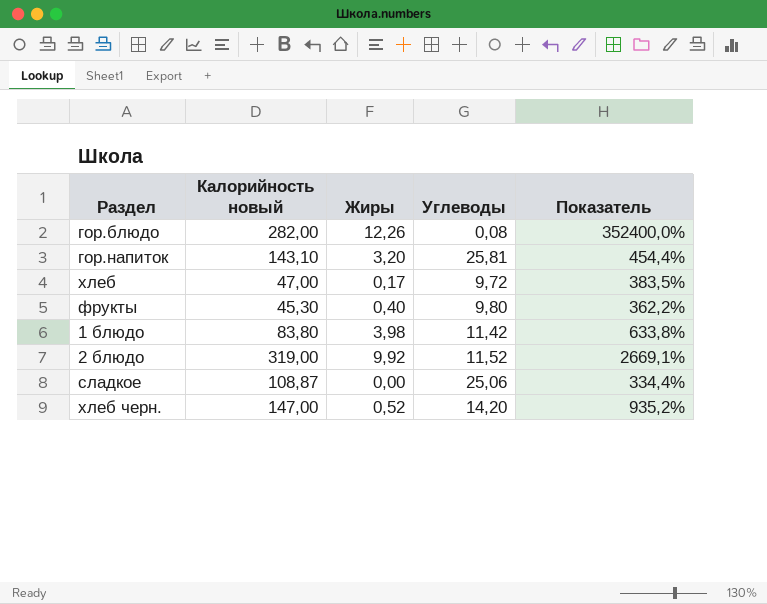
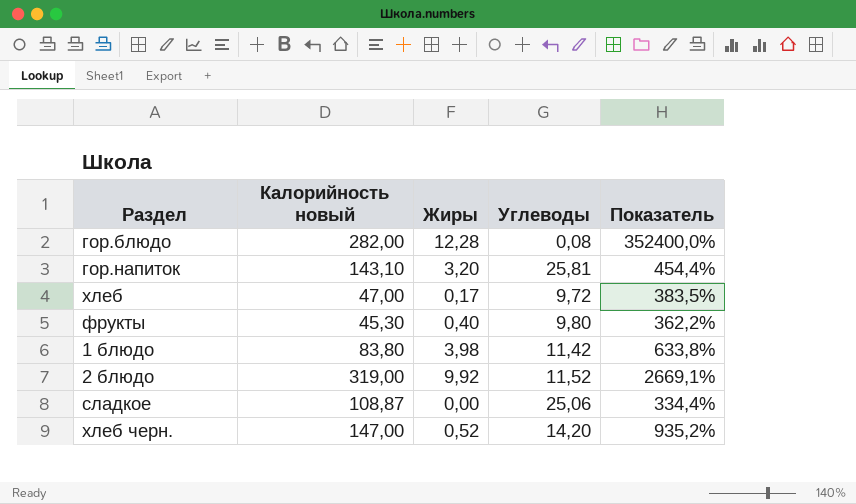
гор.блюдо | Жиры: 12,26 -> 12,28

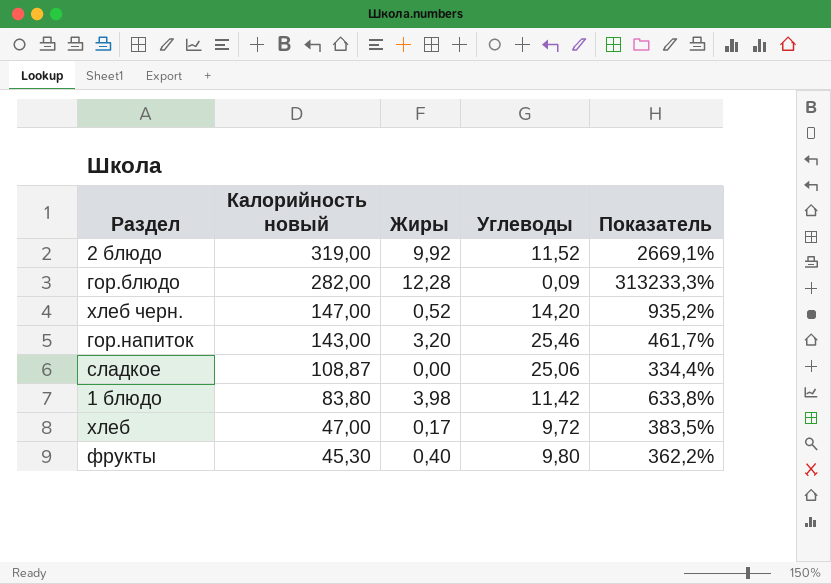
row order: none -> Калорийность новый descending
гор.блюдо | Углеводы: 0,08 -> 0,09
гор.блюдо | Показатель: 352400,0% -> 313233,3%
гор.напиток | Калорийность новый: 143,10 -> 143,00
гор.напиток | Углеводы: 25,81 -> 25,46
гор.напиток | Показатель: 454,4% -> 461,7%

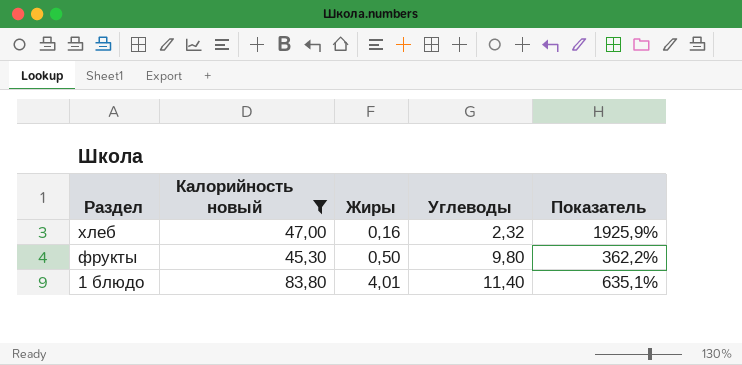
filter: none -> Калорийность новый <= 83,80
row order: Калорийность новый descending -> Раздел descending
хлеб | Жиры: 0,17 -> 0,16
хлеб | Углеводы: 9,72 -> 2,32
хлеб | Показатель: 383,5% -> 1925,9%
фрукты | Жиры: 0,40 -> 0,50
1 блюдо | Жиры: 3,98 -> 4,01
1 блюдо | Углеводы: 11,42 -> 11,40
1 блюдо | Показатель: 633,8% -> 635,1%

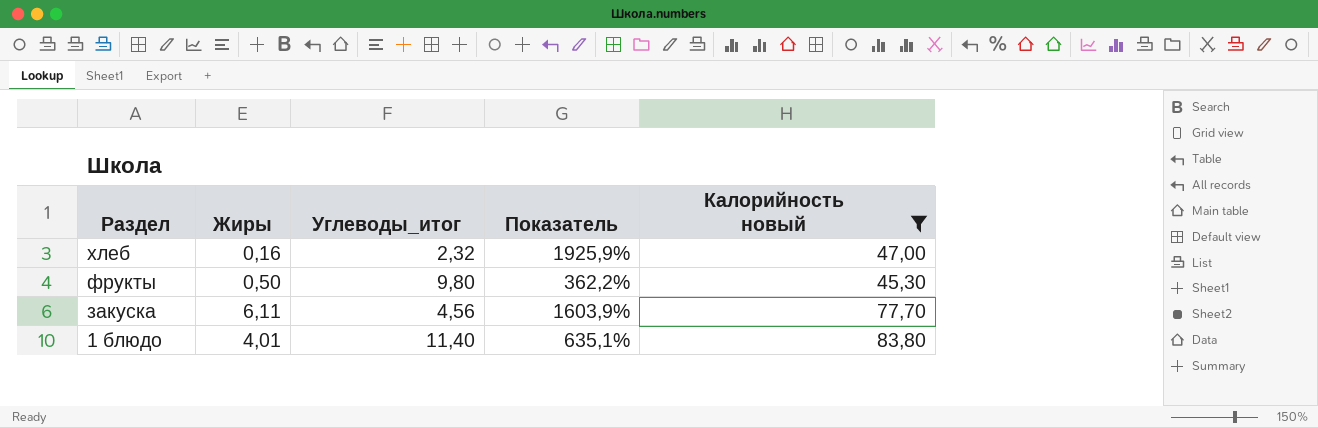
column name: Углеводы -> Углеводы_итог
column Калорийность новый | position: 2 -> 5
row закуска: none -> 6,11 | 4,56 | 1603,9% | 77,70

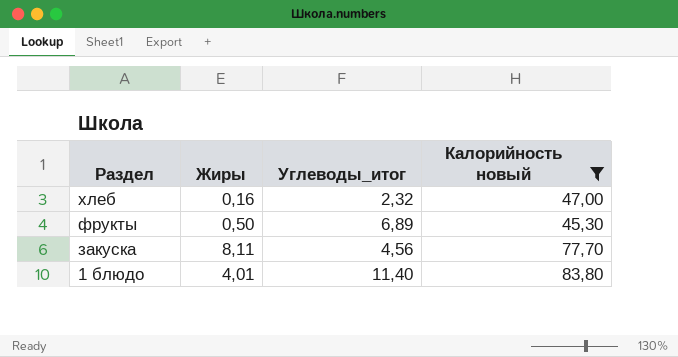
column Показатель | formula: ([Калорийность новый] - [Углеводы_итог]) / [Углеводы_итог] -> none
фрукты | Углеводы_итог: 9,80 -> 6,89
закуска | Жиры: 6,11 -> 8,11

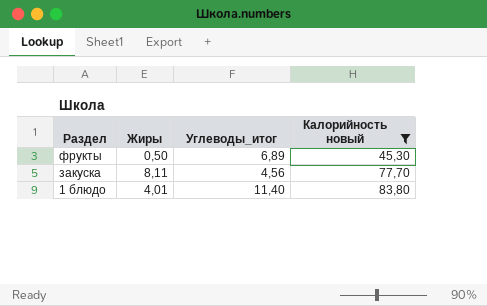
row хлеб: 0,16 | 2,32 | 47,00 -> none

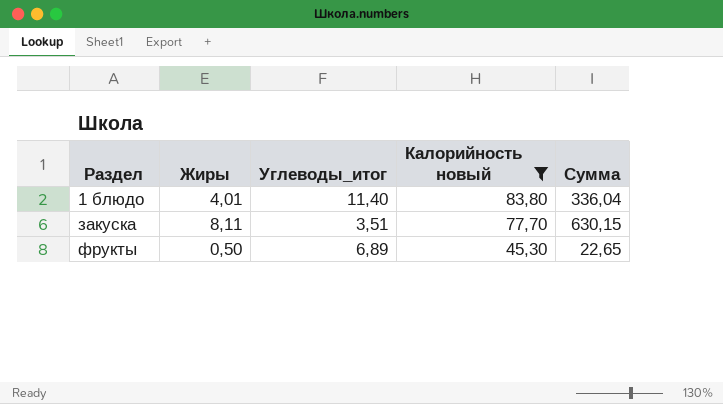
row order: Раздел descending -> Раздел ascending
column Сумма | formula: none -> [Жиры] * [Калорийность новый]
закуска | Углеводы_итог: 4,56 -> 3,51

